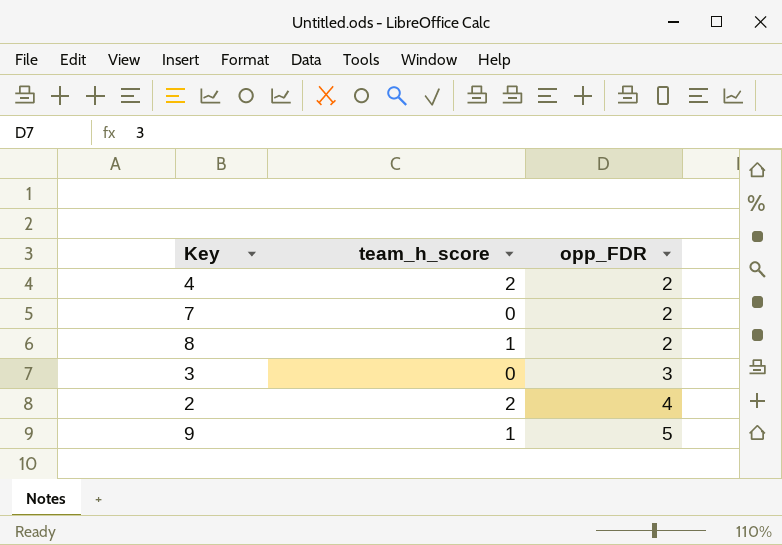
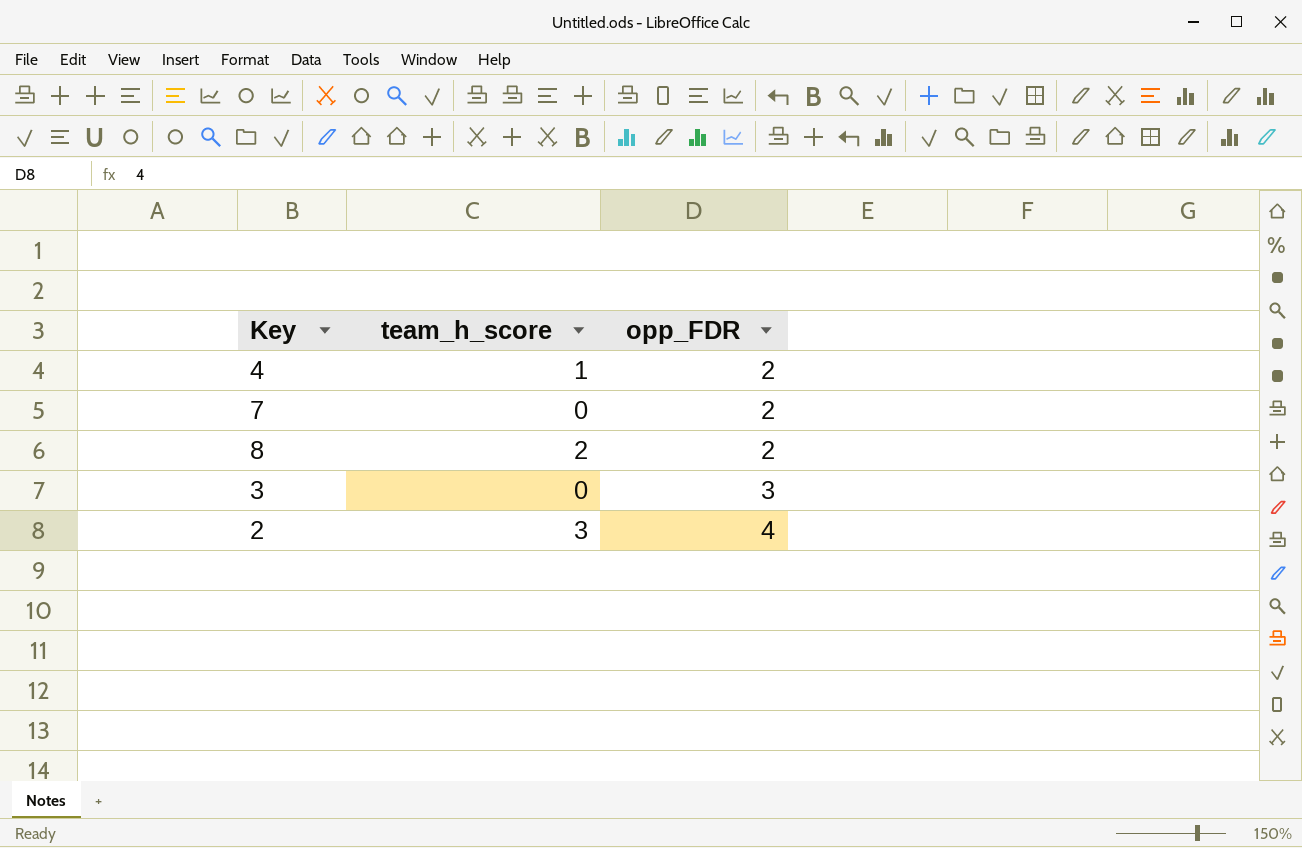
row 9: 1 | 5 -> none
4 | team_h_score: 2 -> 1
8 | team_h_score: 1 -> 2
2 | team_h_score: 2 -> 3

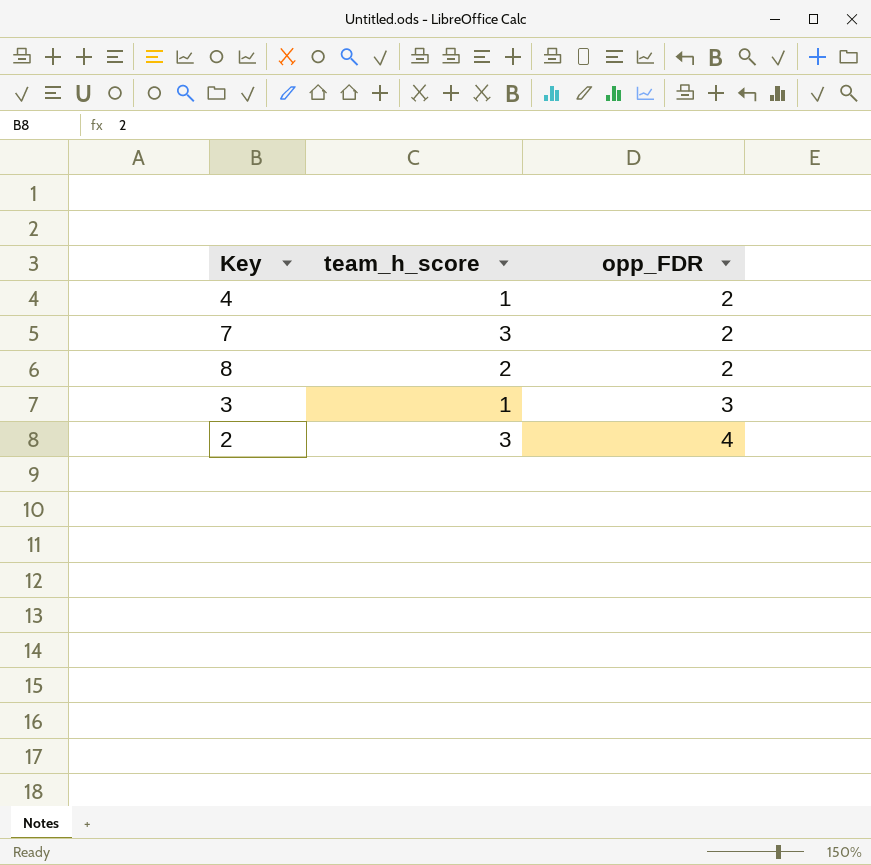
7 | team_h_score: 0 -> 3
3 | team_h_score: 0 -> 1

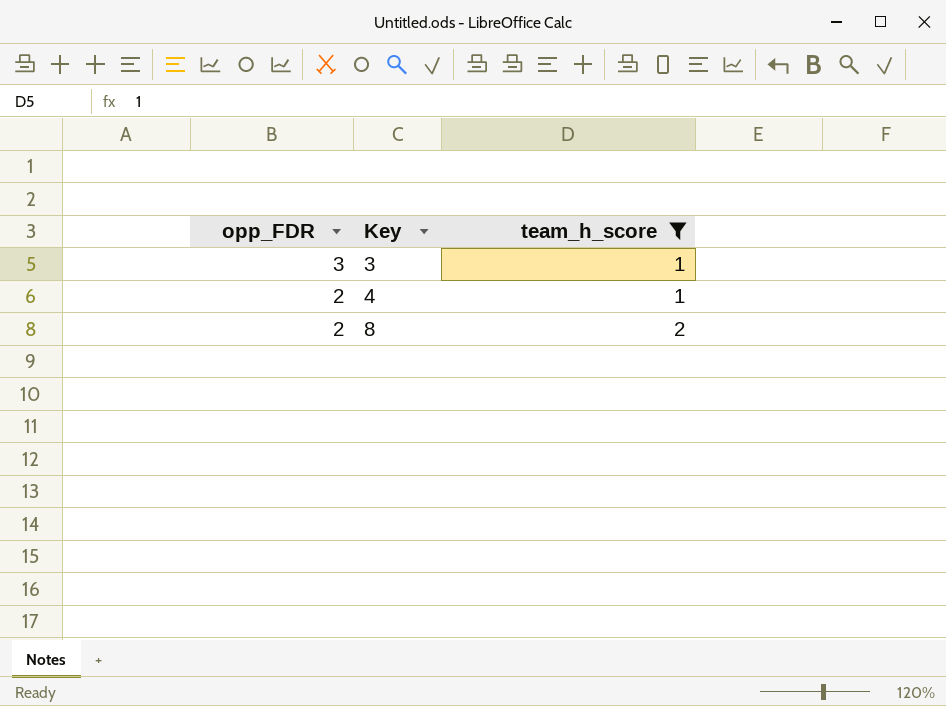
filter: none -> team_h_score != 3
row order: opp_FDR ascending -> opp_FDR descending
column opp_FDR | position: 3 -> 1

